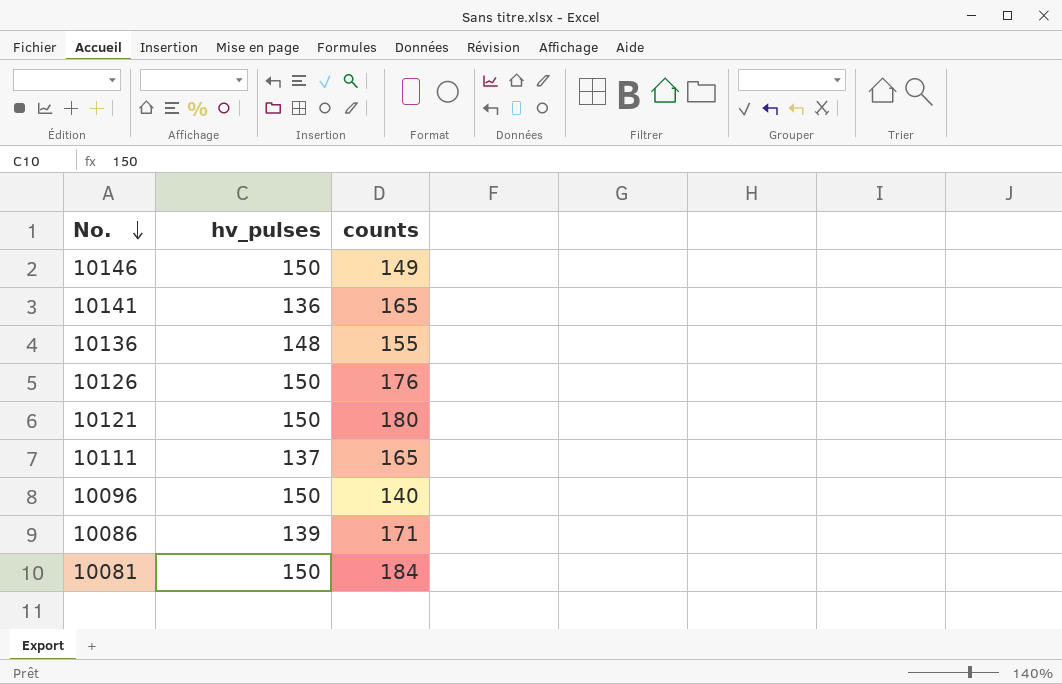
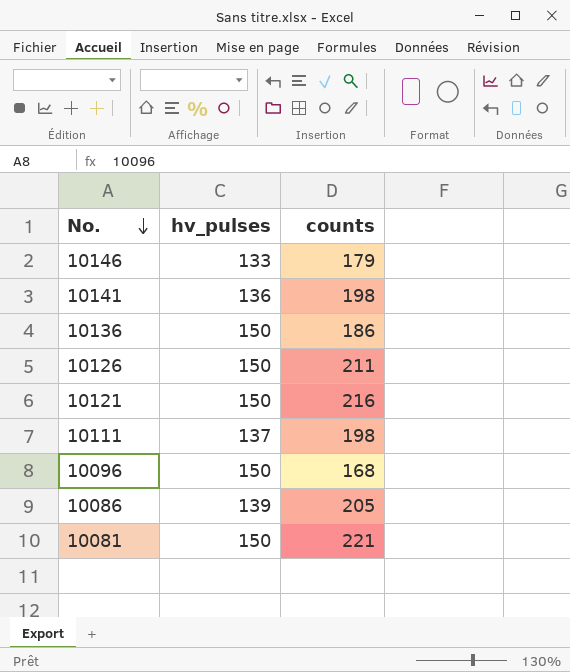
10146 | hv_pulses: 150 -> 133
10146 | counts: 149 -> 179
10141 | counts: 165 -> 198
10136 | hv_pulses: 148 -> 150
10136 | counts: 155 -> 186
10126 | counts: 176 -> 211
10121 | counts: 180 -> 216
10111 | counts: 165 -> 198
10096 | counts: 140 -> 168
10086 | counts: 171 -> 205
10081 | counts: 184 -> 221

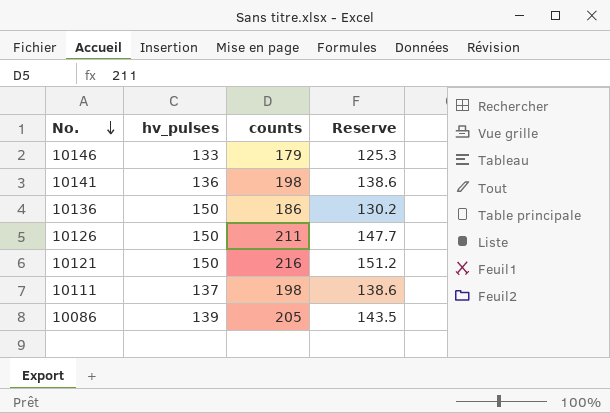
column Reserve | formula: none -> [counts] * 0.7
row 10096: 150 | 168 -> none
row 10081: 150 | 221 -> none

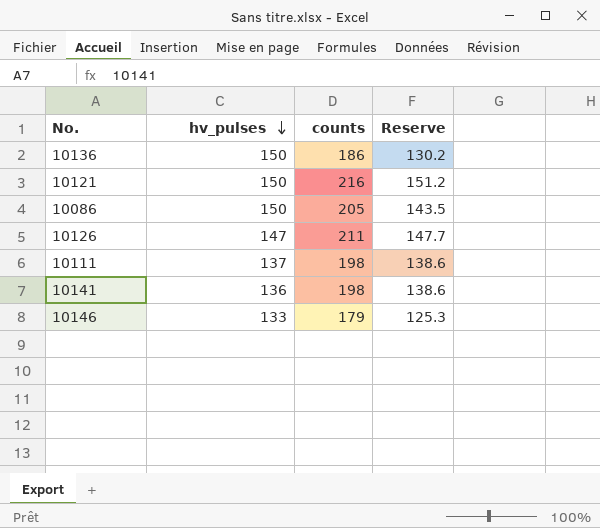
row order: No. descending -> hv_pulses descending
10086 | hv_pulses: 139 -> 150
10126 | hv_pulses: 150 -> 147

